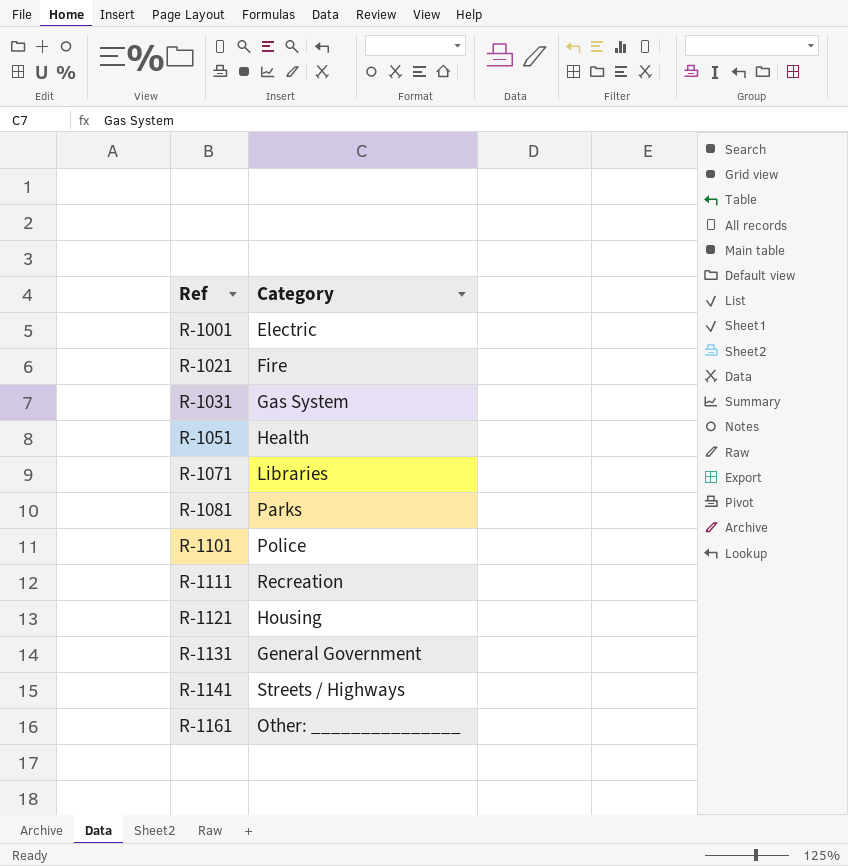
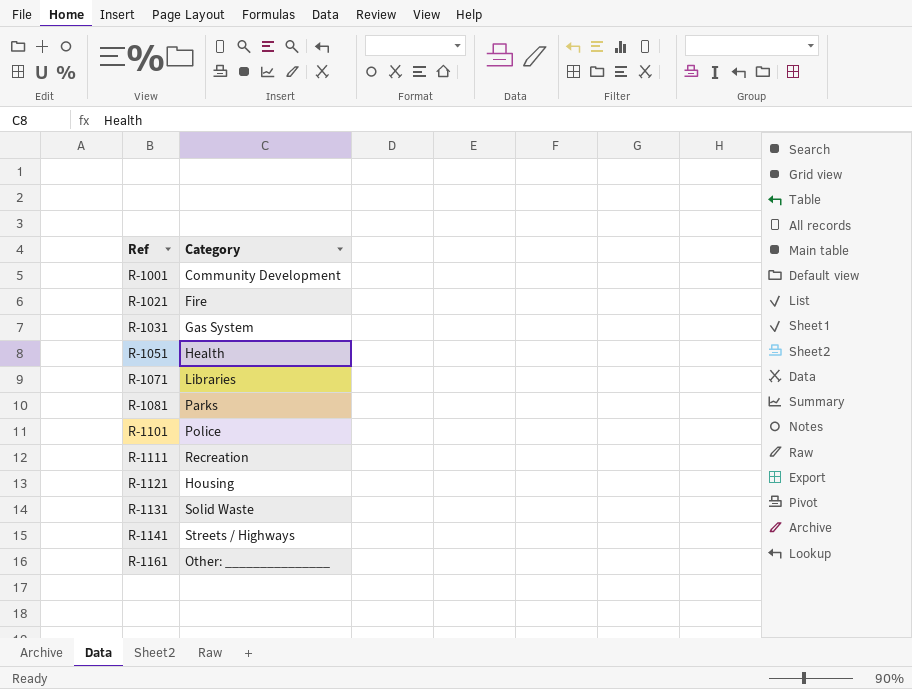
R-1001 | Category: Electric -> Community Development
R-1131 | Category: General Government -> Solid Waste

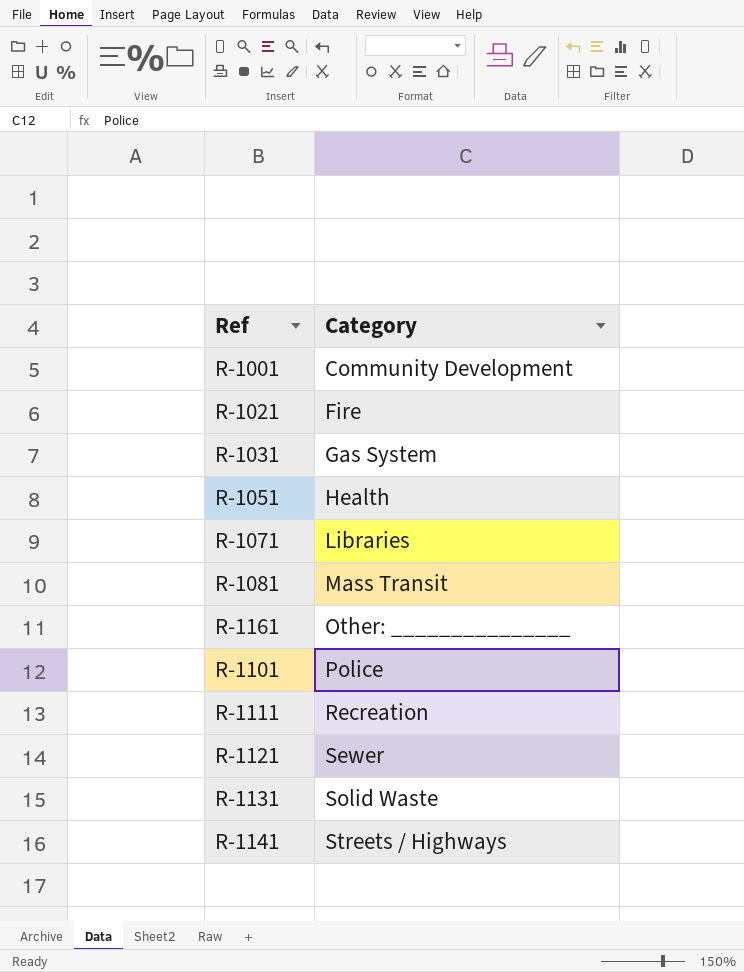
row order: Ref ascending -> Category ascending
R-1081 | Category: Parks -> Mass Transit
R-1121 | Category: Housing -> Sewer

